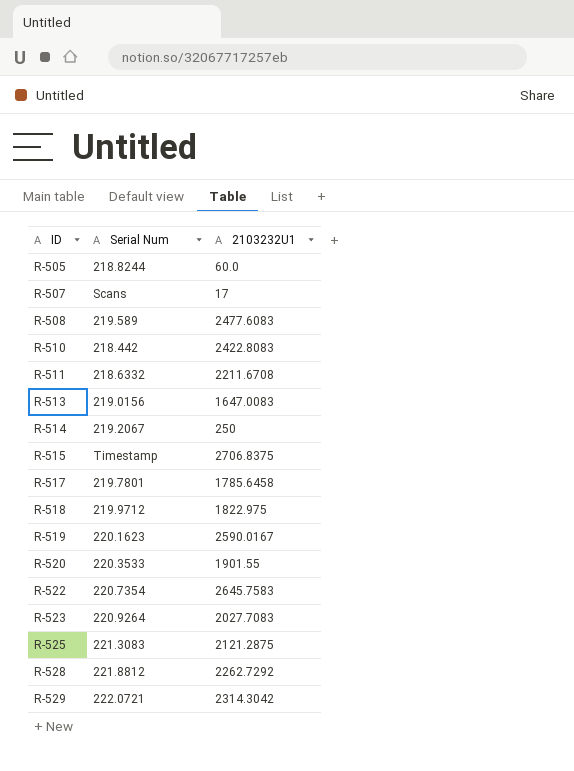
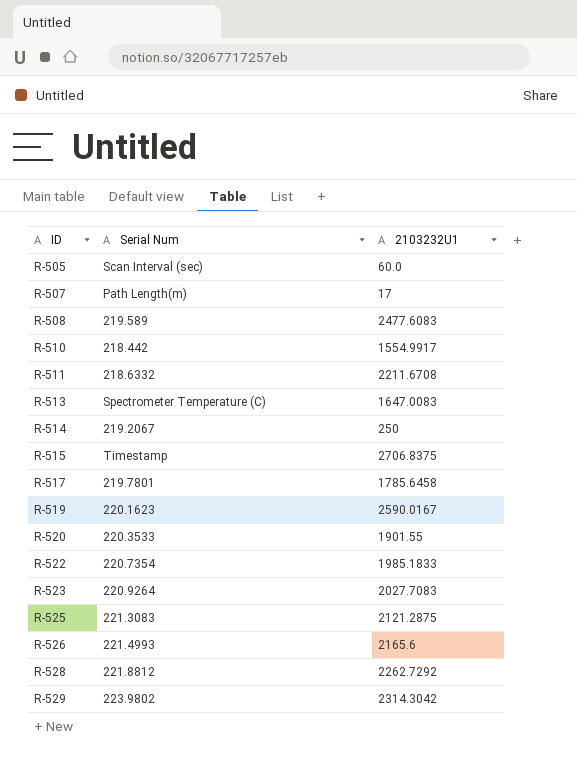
row R-518: 219.9712 | 1822.975 -> none
R-505 | Serial Num: 218.8244 -> Scan Interval (sec)
R-507 | Serial Num: Scans -> Path Length(m)
R-510 | 2103232U1: 2422.8083 -> 1554.9917
R-513 | Serial Num: 219.0156 -> Spectrometer Temperature (C)
R-522 | 2103232U1: 2645.7583 -> 1985.1833
row R-526: none -> 221.4993 | 2165.6
R-529 | Serial Num: 222.0721 -> 223.9802

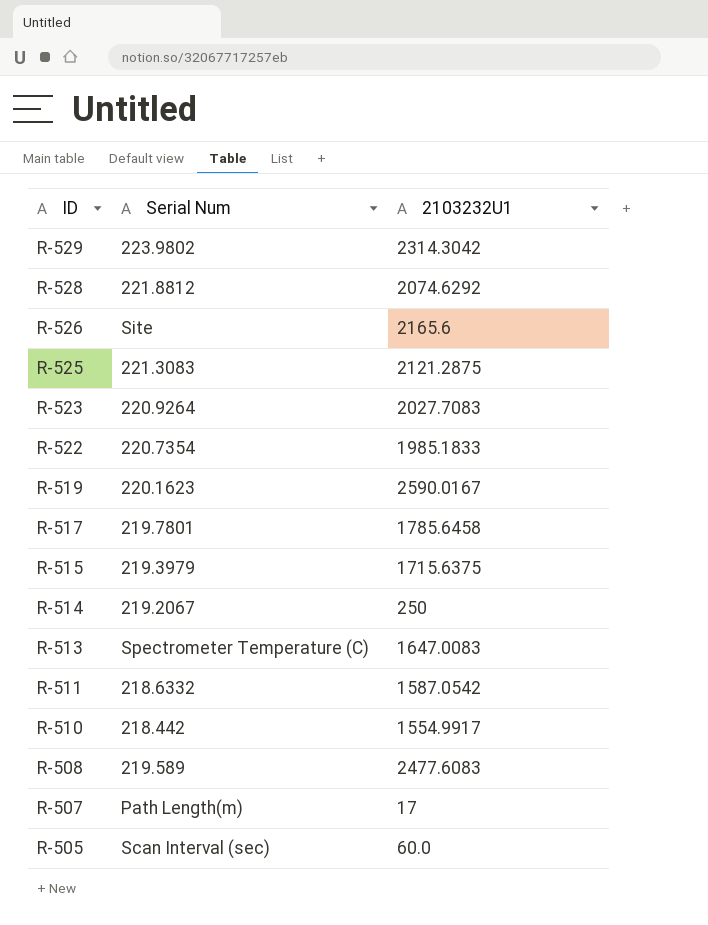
row order: ID ascending -> ID descending
row R-520: 220.3533 | 1901.55 -> none
R-528 | 2103232U1: 2262.7292 -> 2074.6292
R-526 | Serial Num: 221.4993 -> Site
R-515 | Serial Num: Timestamp -> 219.3979
R-515 | 2103232U1: 2706.8375 -> 1715.6375
R-511 | 2103232U1: 2211.6708 -> 1587.0542

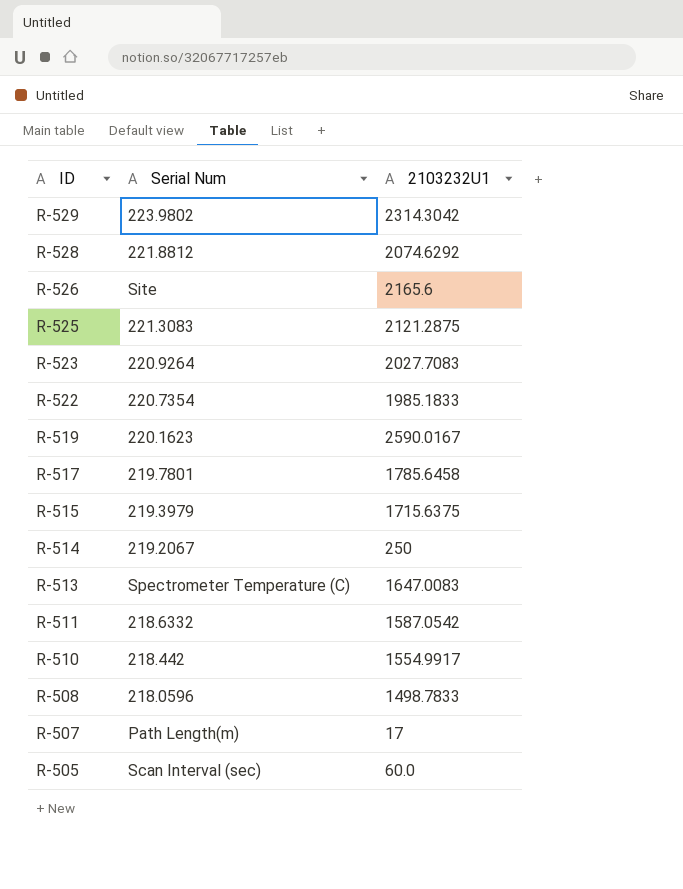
R-508 | Serial Num: 219.589 -> 218.0596
R-508 | 2103232U1: 2477.6083 -> 1498.7833

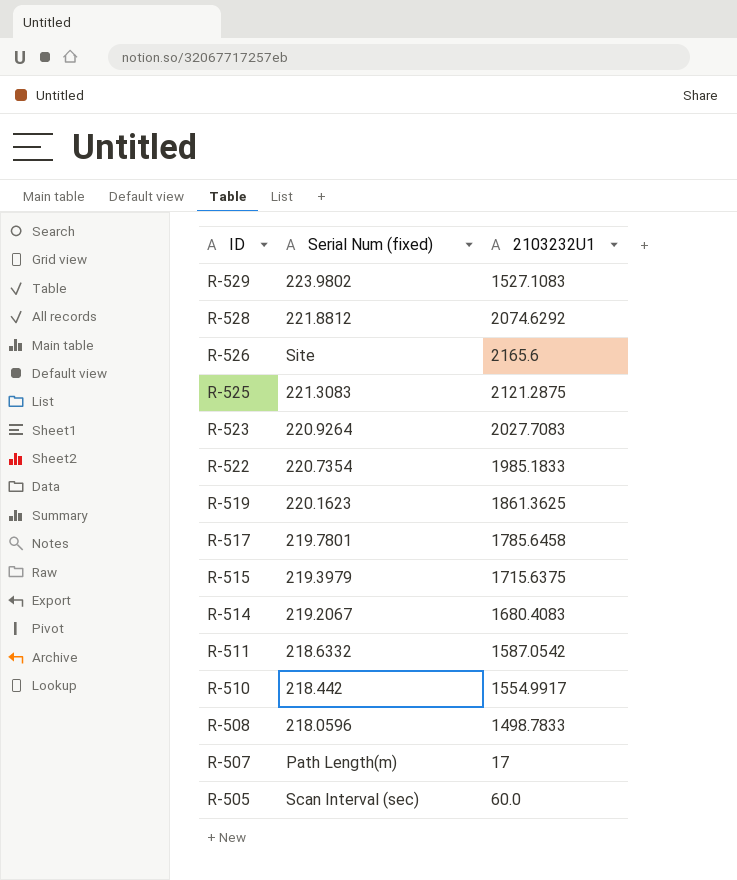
column name: Serial Num -> Serial Num (fixed)
row R-513: Spectrometer Temperature (C) | 1647.0083 -> none
R-529 | 2103232U1: 2314.3042 -> 1527.1083
R-519 | 2103232U1: 2590.0167 -> 1861.3625
R-514 | 2103232U1: 250 -> 1680.4083

